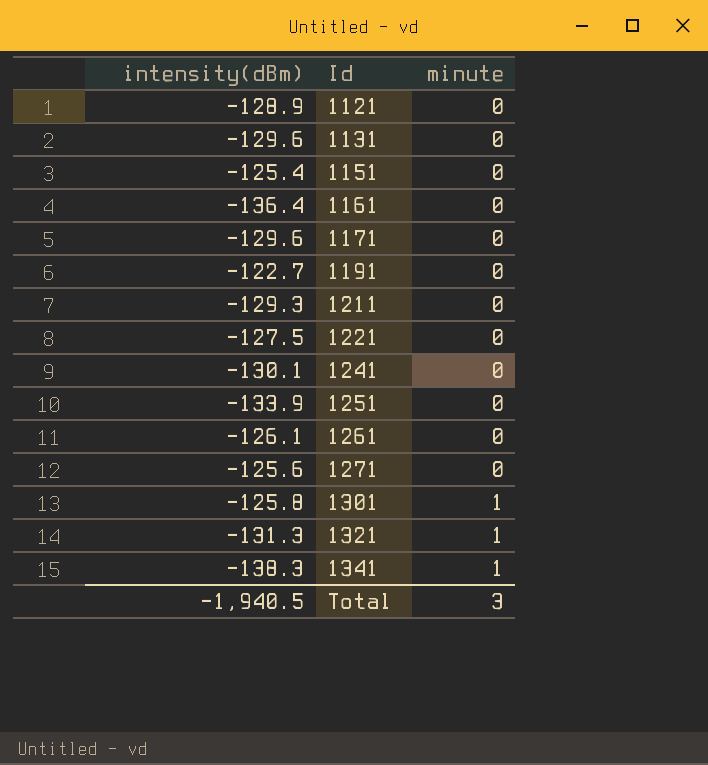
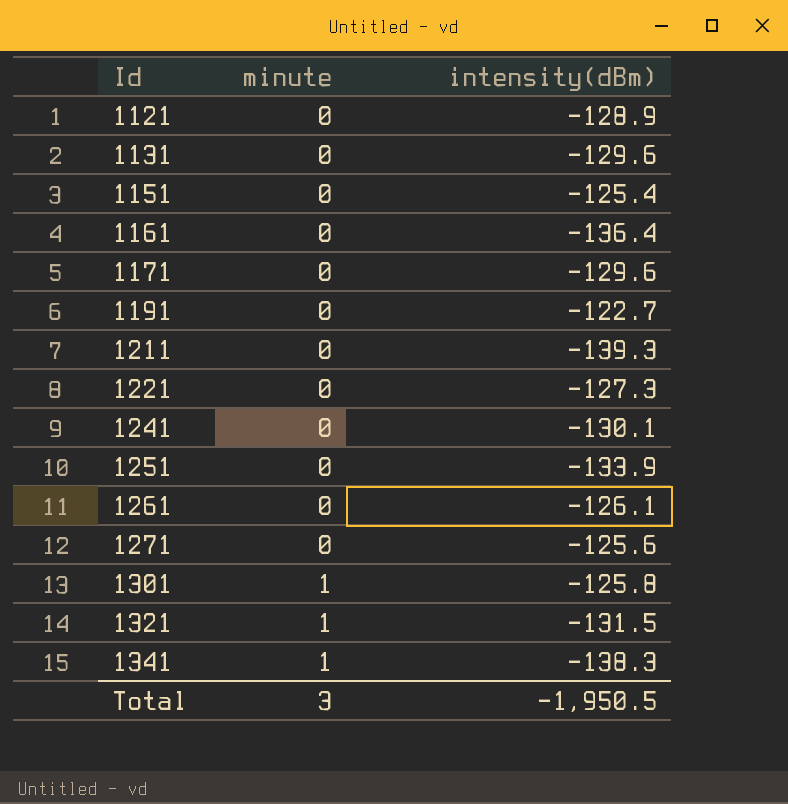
column intensity(dBm) | position: 1 -> 3
1211 | intensity(dBm): -129.3 -> -139.3
1221 | intensity(dBm): -127.5 -> -127.3
1321 | intensity(dBm): -131.3 -> -131.5
Total | intensity(dBm): -1,940.5 -> -1,950.5

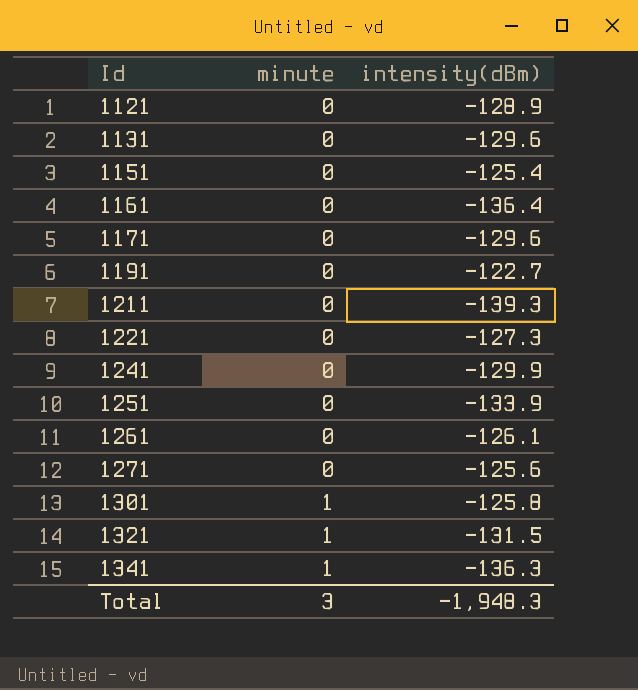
1241 | intensity(dBm): -130.1 -> -129.9
1341 | intensity(dBm): -138.3 -> -136.3
Total | intensity(dBm): -1,950.5 -> -1,948.3

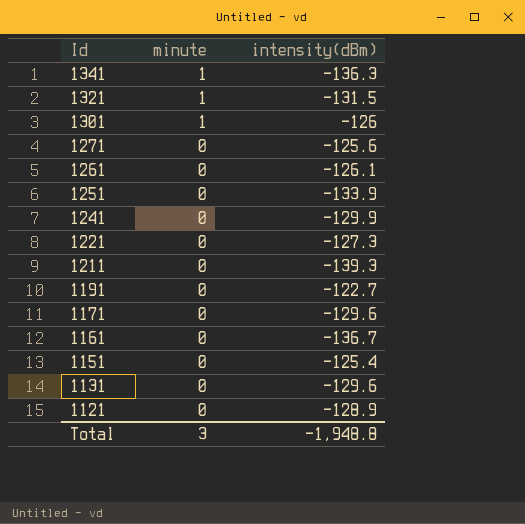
row order: Id ascending -> Id descending
1301 | intensity(dBm): -125.8 -> -126
1161 | intensity(dBm): -136.4 -> -136.7
Total | intensity(dBm): -1,948.3 -> -1,948.8

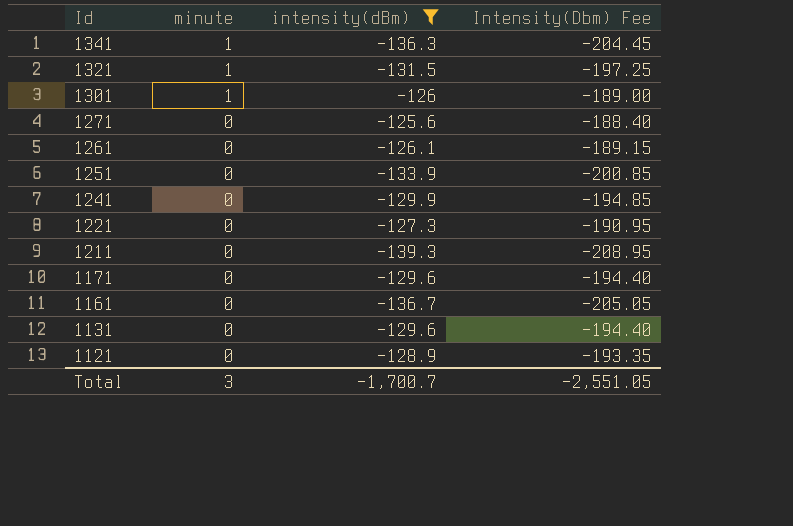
filter: none -> intensity(dBm) <= -125.6
column Intensity(Dbm) Fee | formula: none -> [intensity(dBm)] * 1.5
Total | intensity(dBm): -1,948.8 -> -1,700.7

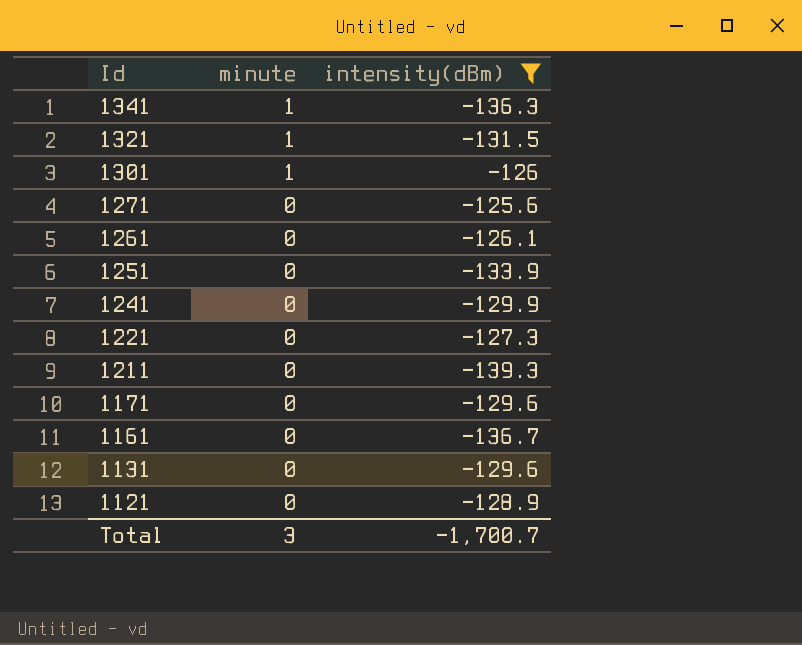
column Intensity(Dbm) Fee | formula: [intensity(dBm)] * 1.5 -> none

